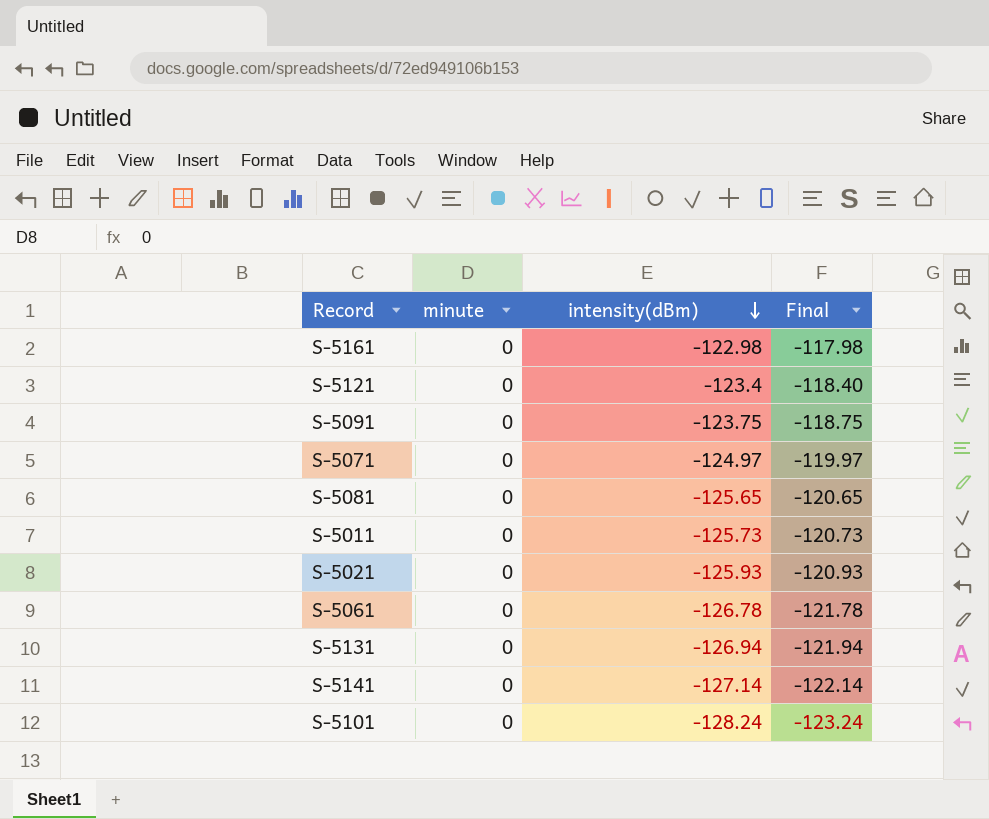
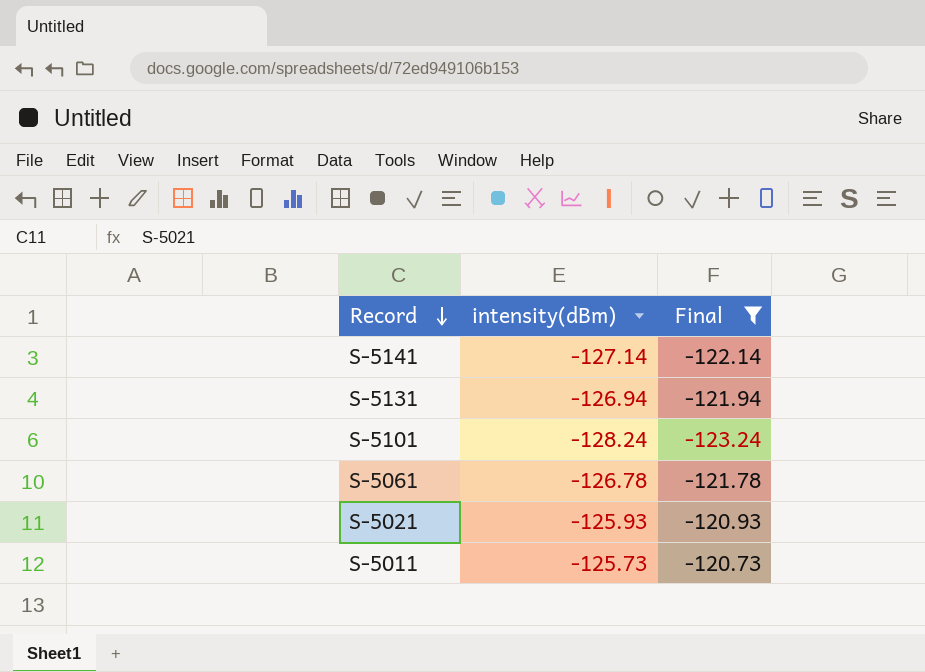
filter: none -> Final <= -120.73
row order: intensity(dBm) descending -> Record descending
column minute | position: 2 -> none

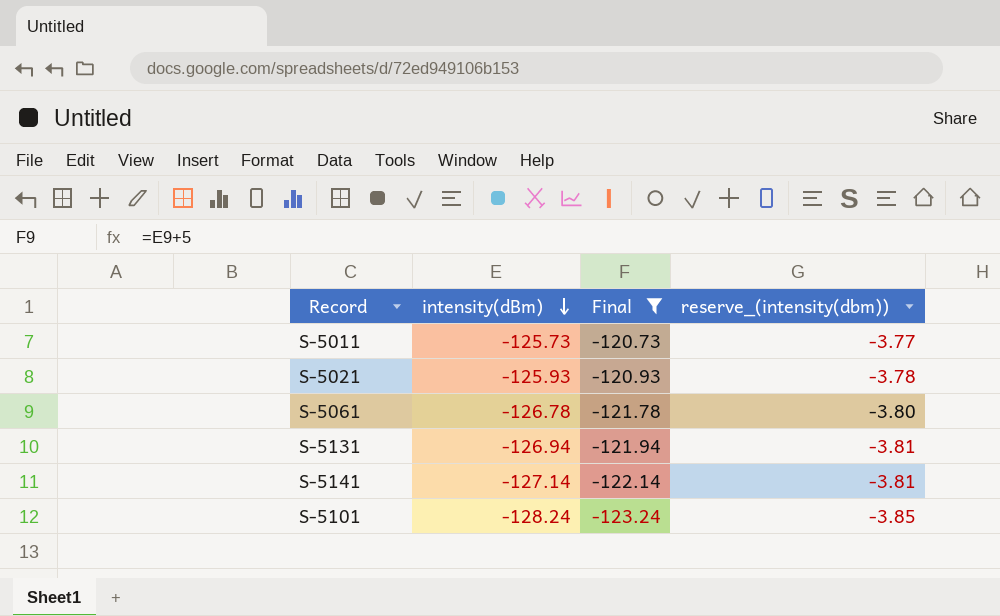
row order: Record descending -> intensity(dBm) descending
column reserve_(intensity(dbm)) | formula: none -> [intensity(dBm)] * 0.03

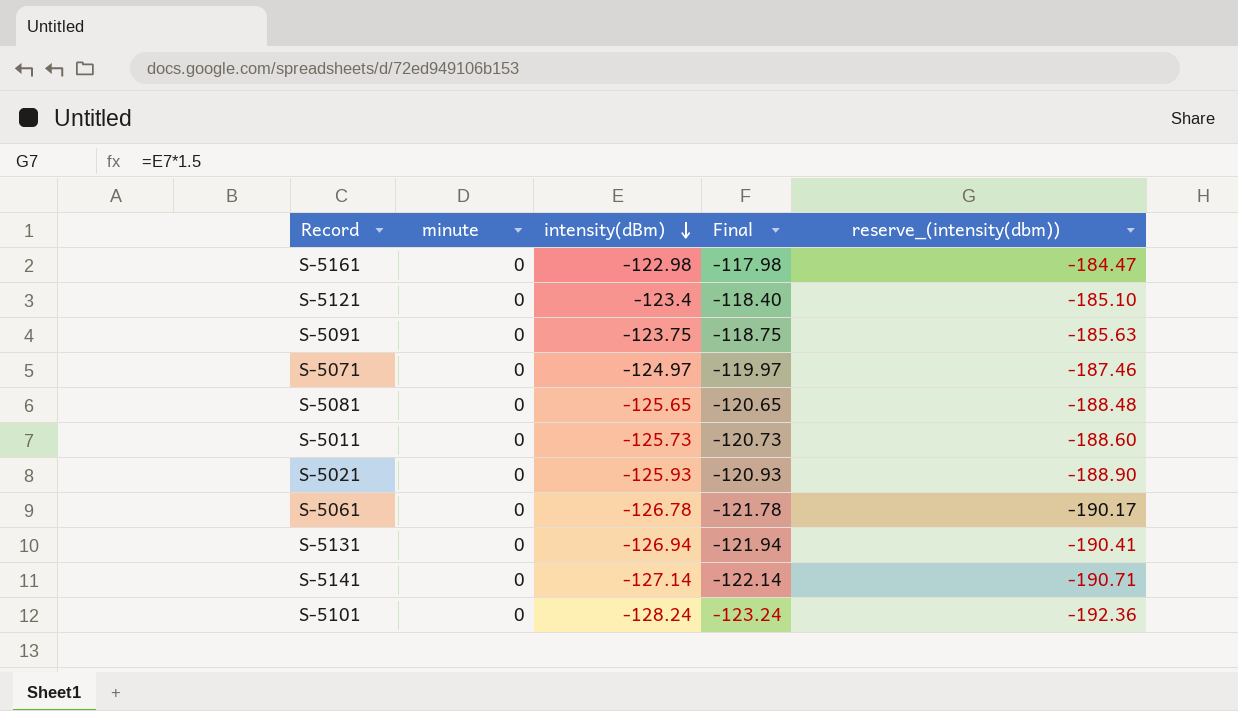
filter: Final <= -120.73 -> none
column minute | position: none -> 2
column reserve_(intensity(dbm)) | formula: [intensity(dBm)] * 0.03 -> [intensity(dBm)] * 1.5

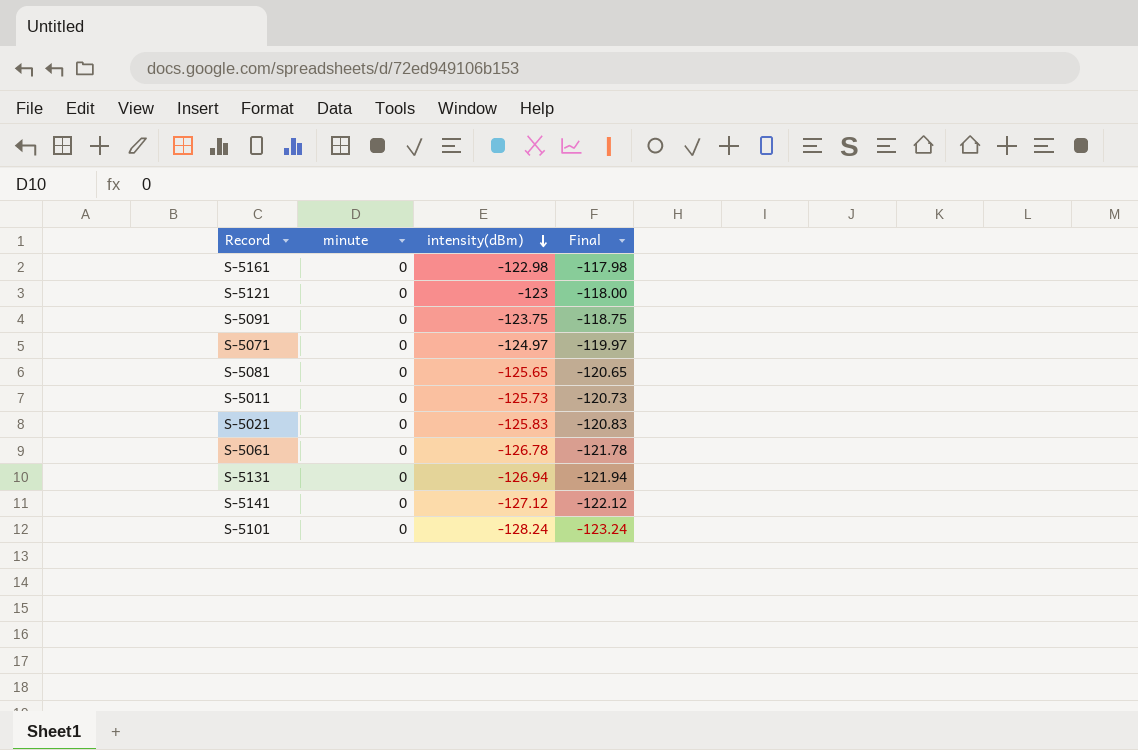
column reserve_(intensity(dbm)) | formula: [intensity(dBm)] * 1.5 -> none
S-5121 | intensity(dBm): -123.4 -> -123
S-5121 | Final: -118.40 -> -118.00
S-5021 | intensity(dBm): -125.93 -> -125.83
S-5021 | Final: -120.93 -> -120.83
S-5141 | intensity(dBm): -127.14 -> -127.12
S-5141 | Final: -122.14 -> -122.12

